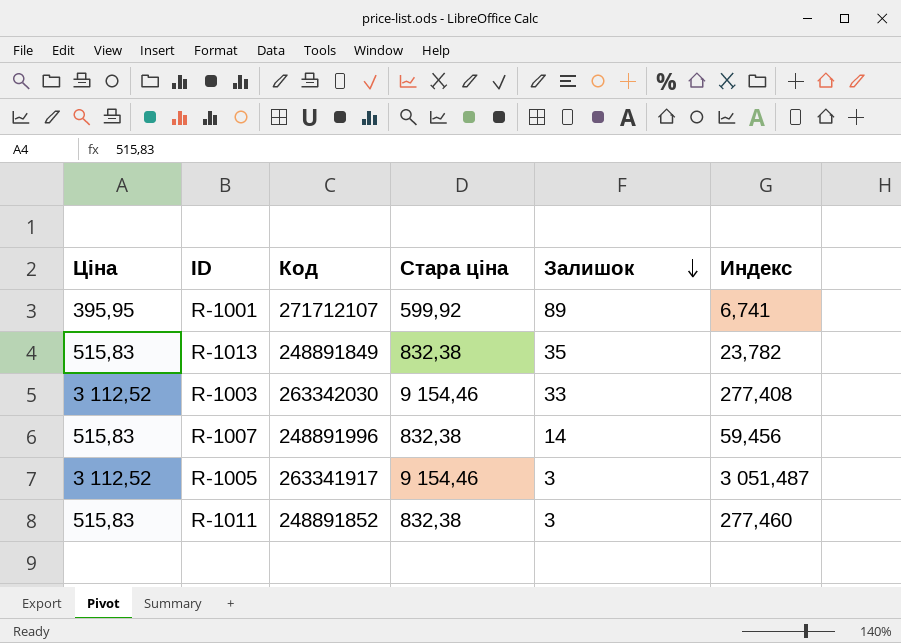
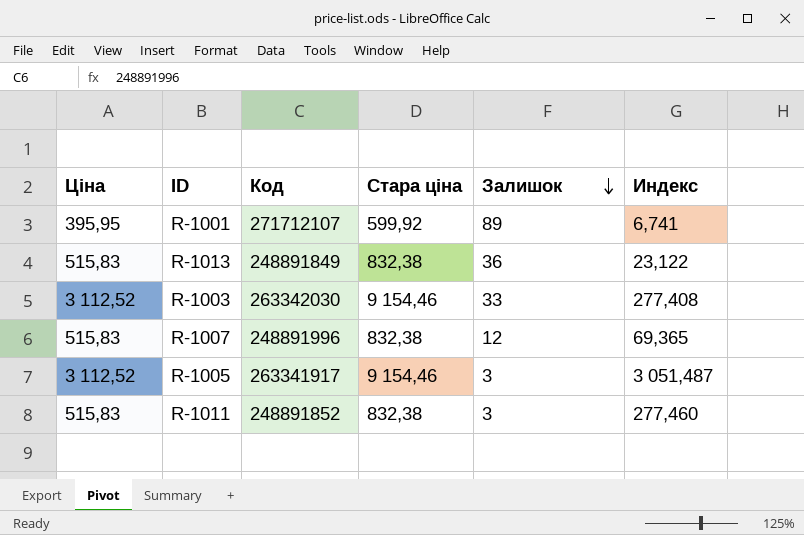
R-1013 | Залишок: 35 -> 36
R-1013 | Индекс: 23,782 -> 23,122
R-1007 | Залишок: 14 -> 12
R-1007 | Индекс: 59,456 -> 69,365

